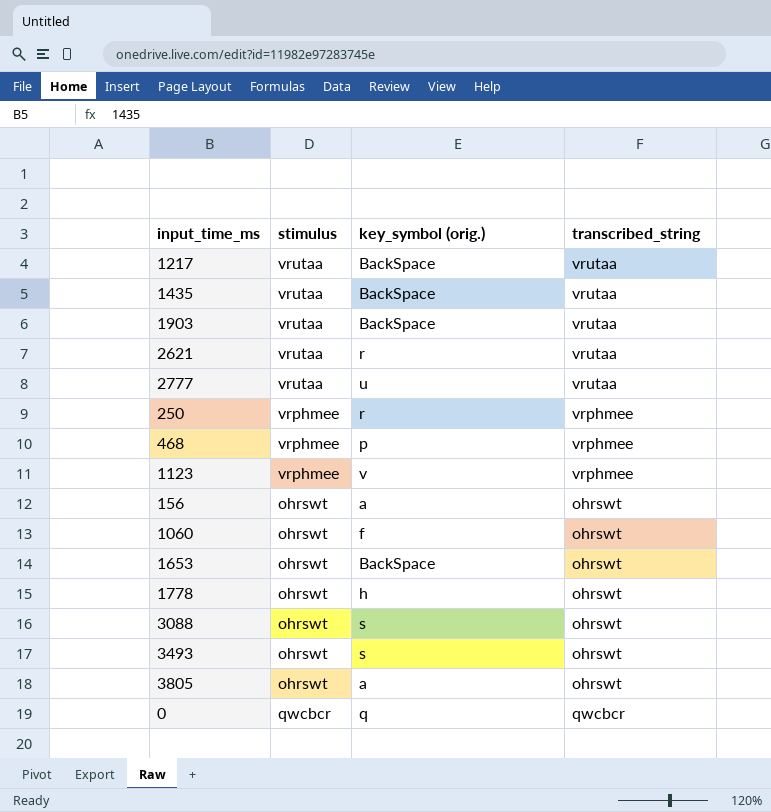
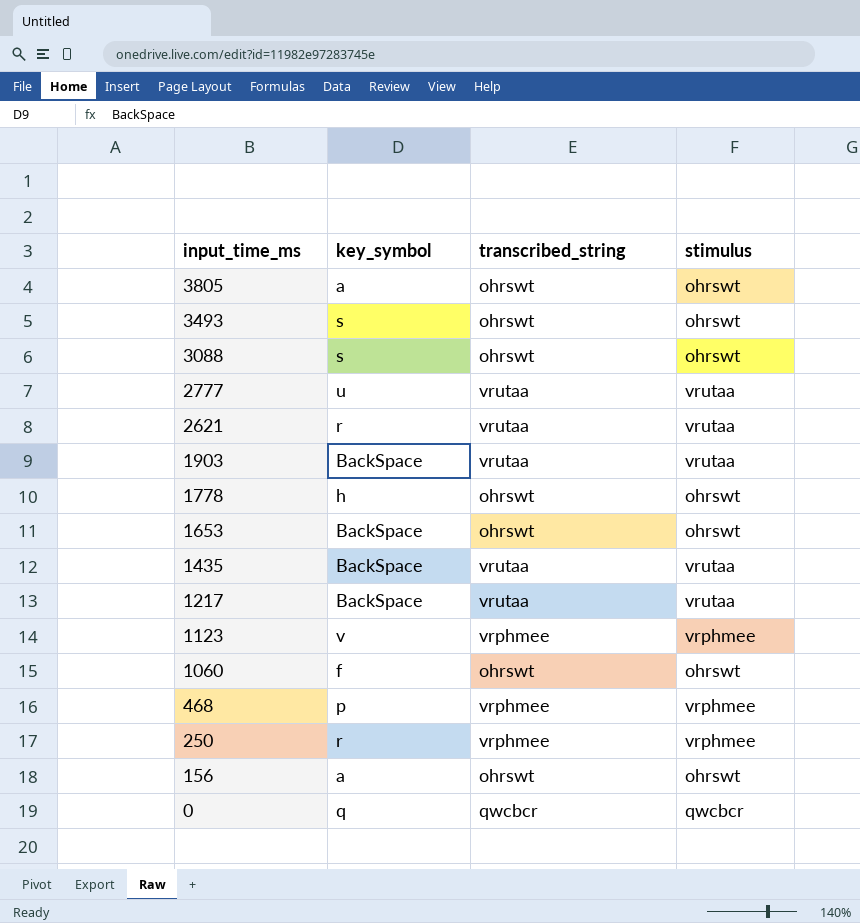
row order: none -> input_time_ms descending
column name: key_symbol (orig.) -> key_symbol
column stimulus | position: 2 -> 4

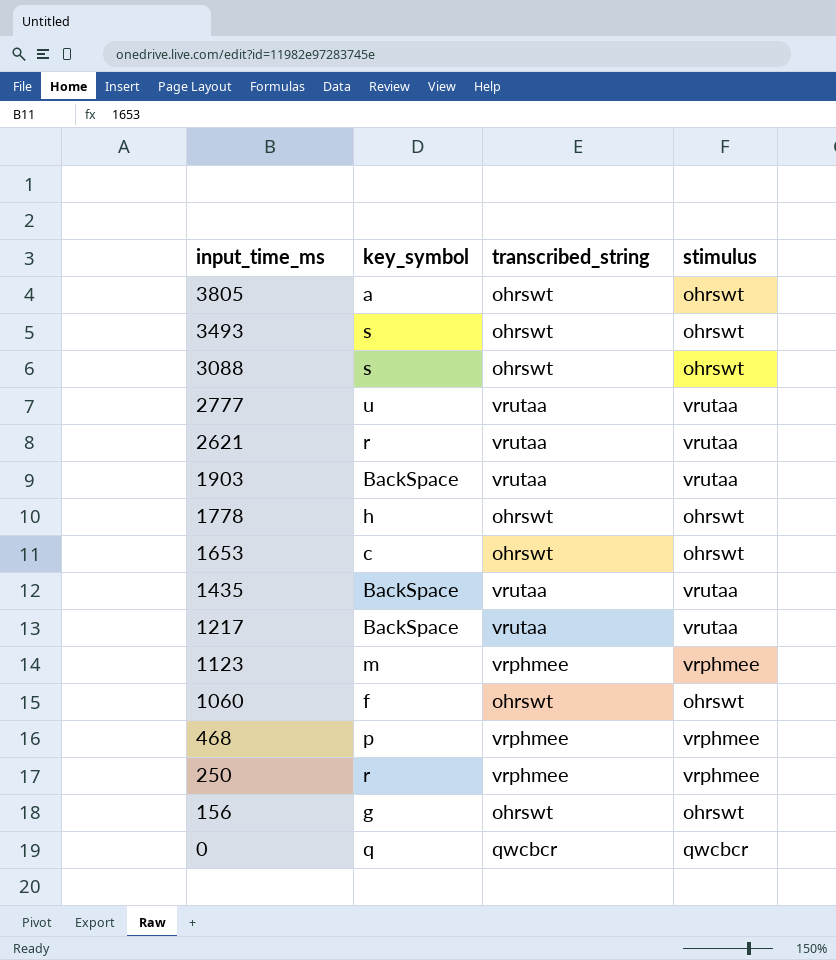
1653 | key_symbol: BackSpace -> c
1123 | key_symbol: v -> m
156 | key_symbol: a -> g

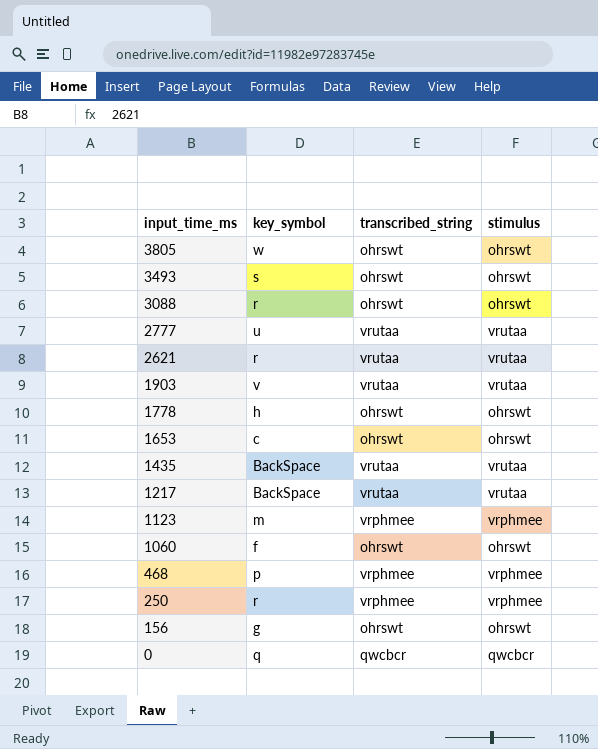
3805 | key_symbol: a -> w
3088 | key_symbol: s -> r
1903 | key_symbol: BackSpace -> v

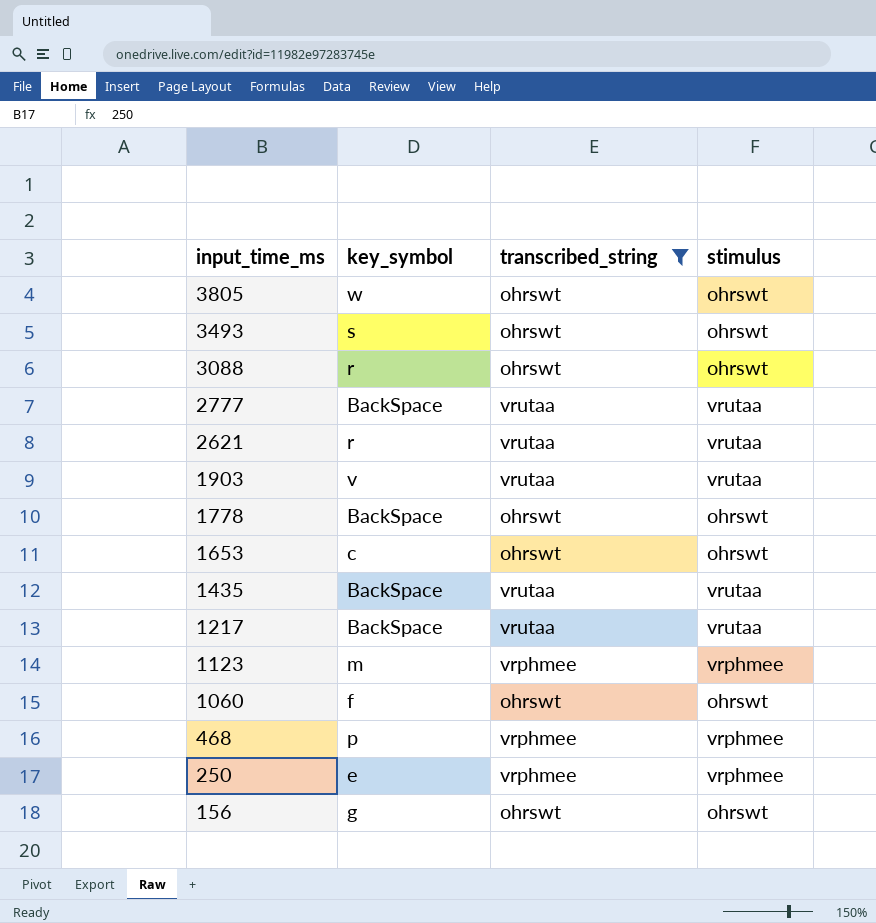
filter: none -> transcribed_string != qwcbcr
2777 | key_symbol: u -> BackSpace
1778 | key_symbol: h -> BackSpace
250 | key_symbol: r -> e

